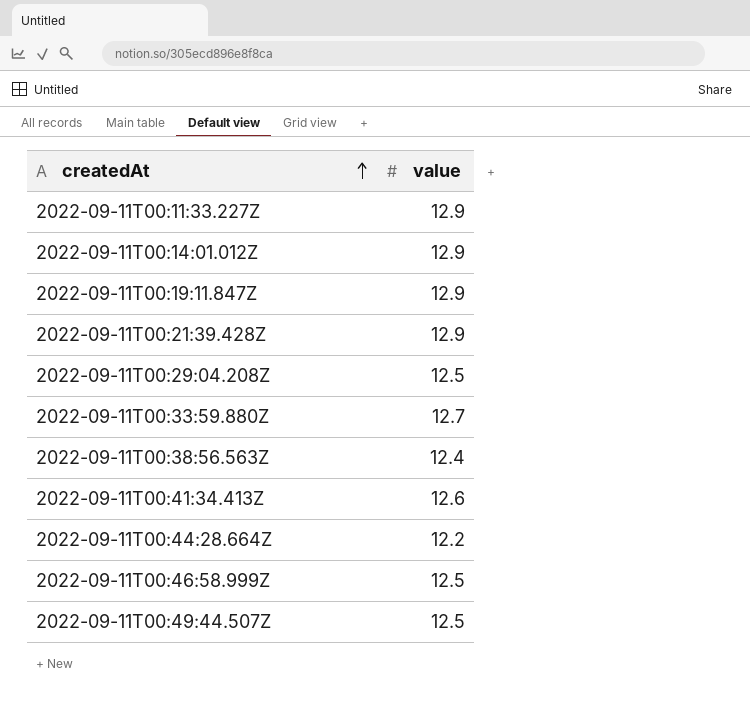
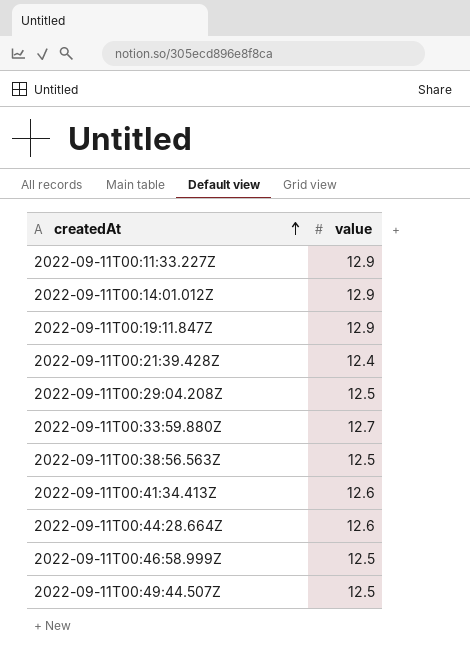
2022-09-11T00:21:39.428Z | value: 12.9 -> 12.4
2022-09-11T00:38:56.563Z | value: 12.4 -> 12.5
2022-09-11T00:44:28.664Z | value: 12.2 -> 12.6

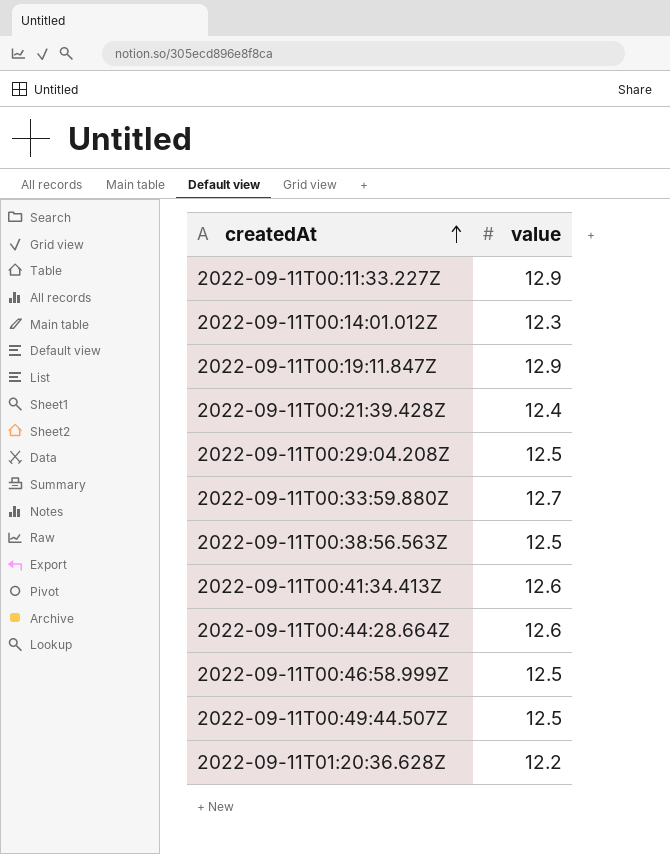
2022-09-11T00:14:01.012Z | value: 12.9 -> 12.3
row 2022-09-11T01:20:36.628Z: none -> 12.2

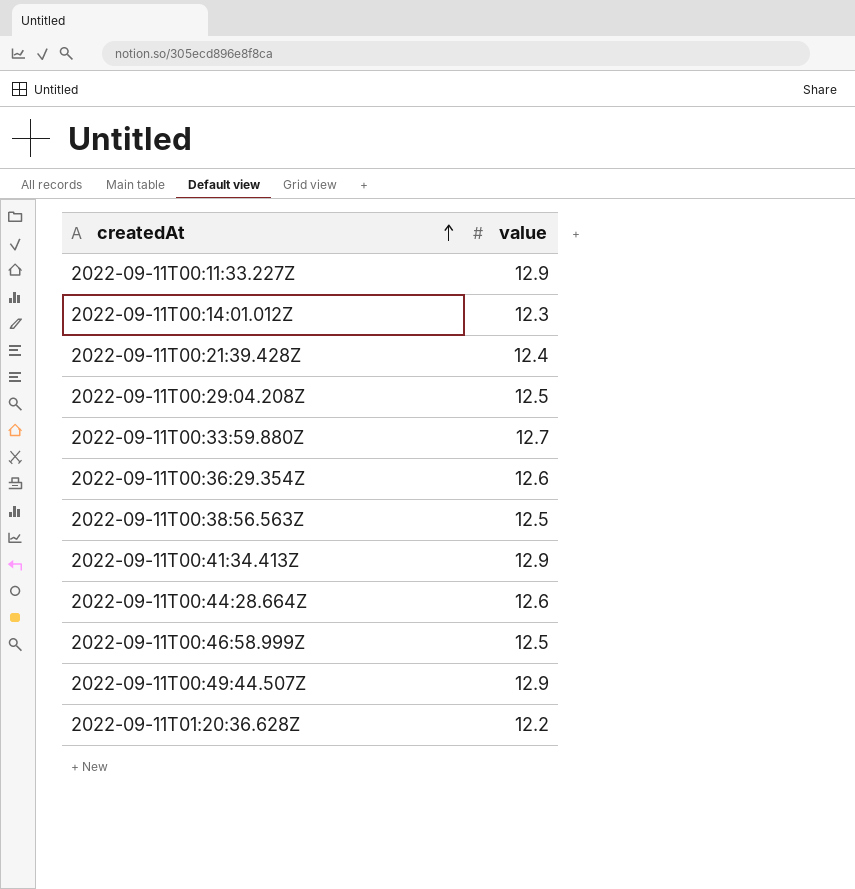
row 2022-09-11T00:19:11.847Z: 12.9 -> none
row 2022-09-11T00:36:29.354Z: none -> 12.6
2022-09-11T00:41:34.413Z | value: 12.6 -> 12.9
2022-09-11T00:49:44.507Z | value: 12.5 -> 12.9

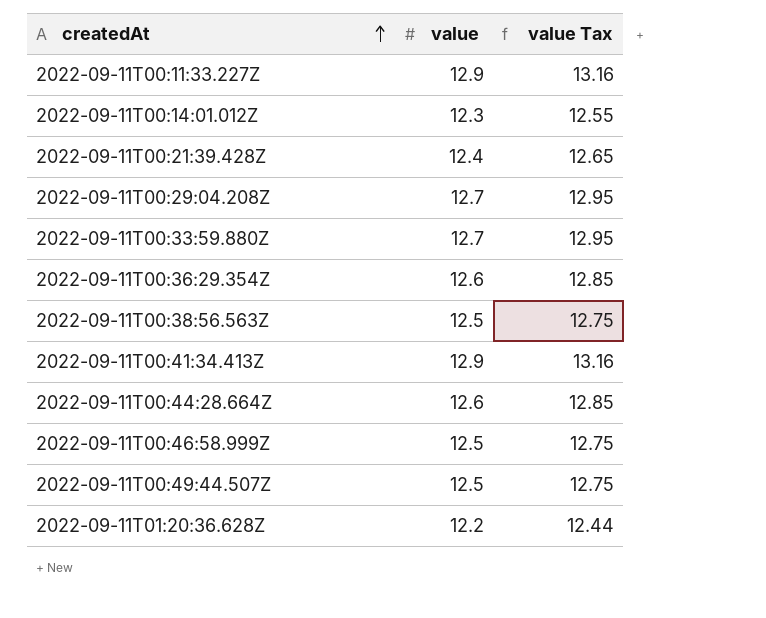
column value Tax | formula: none -> [value] * 1.02
2022-09-11T00:29:04.208Z | value: 12.5 -> 12.7
2022-09-11T00:49:44.507Z | value: 12.9 -> 12.5

